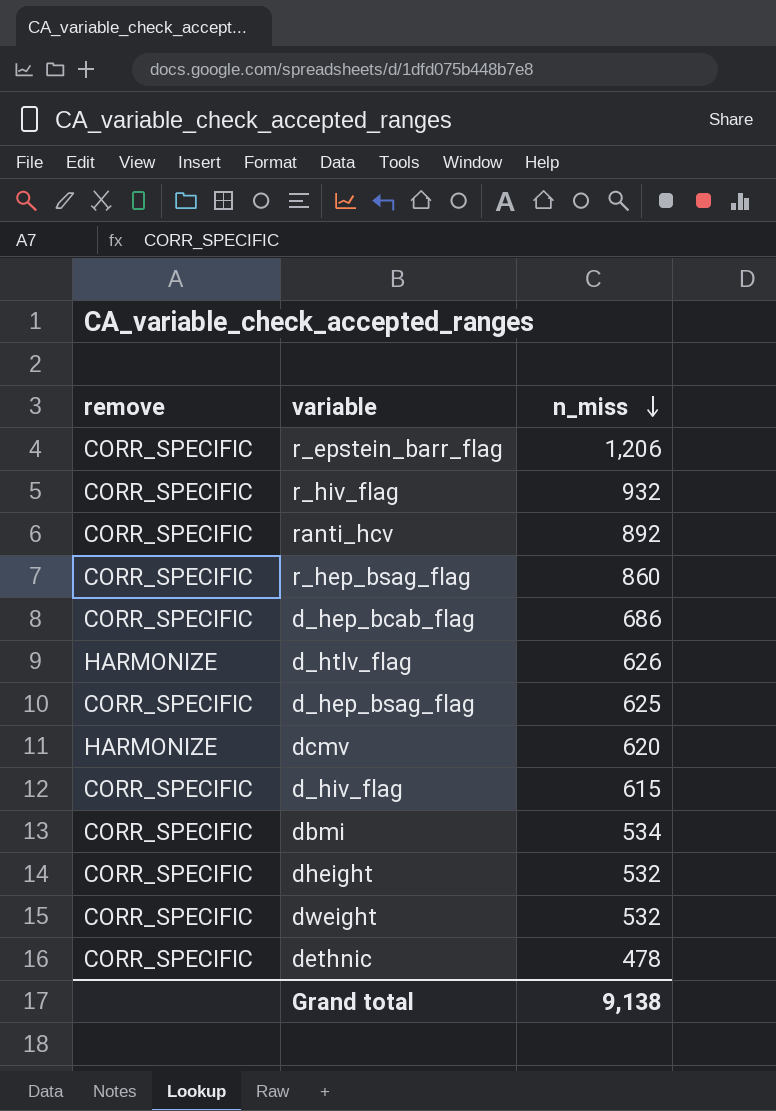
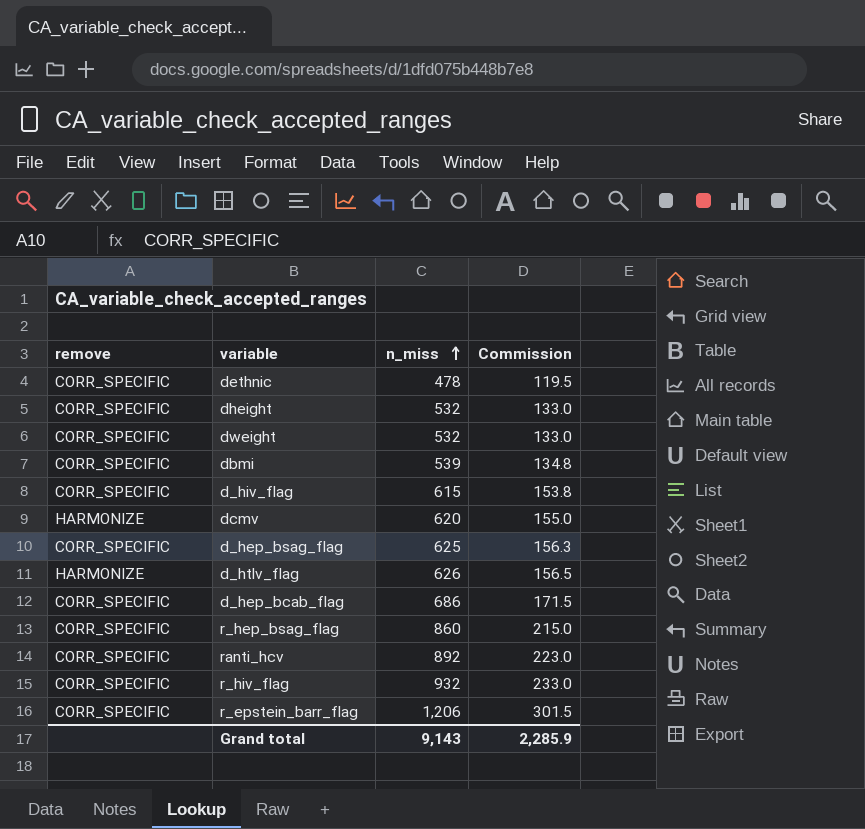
row order: n_miss descending -> n_miss ascending
column Commission | formula: none -> [n_miss] * 0.25
dbmi | n_miss: 534 -> 539
Grand total | n_miss: 9,138 -> 9,143

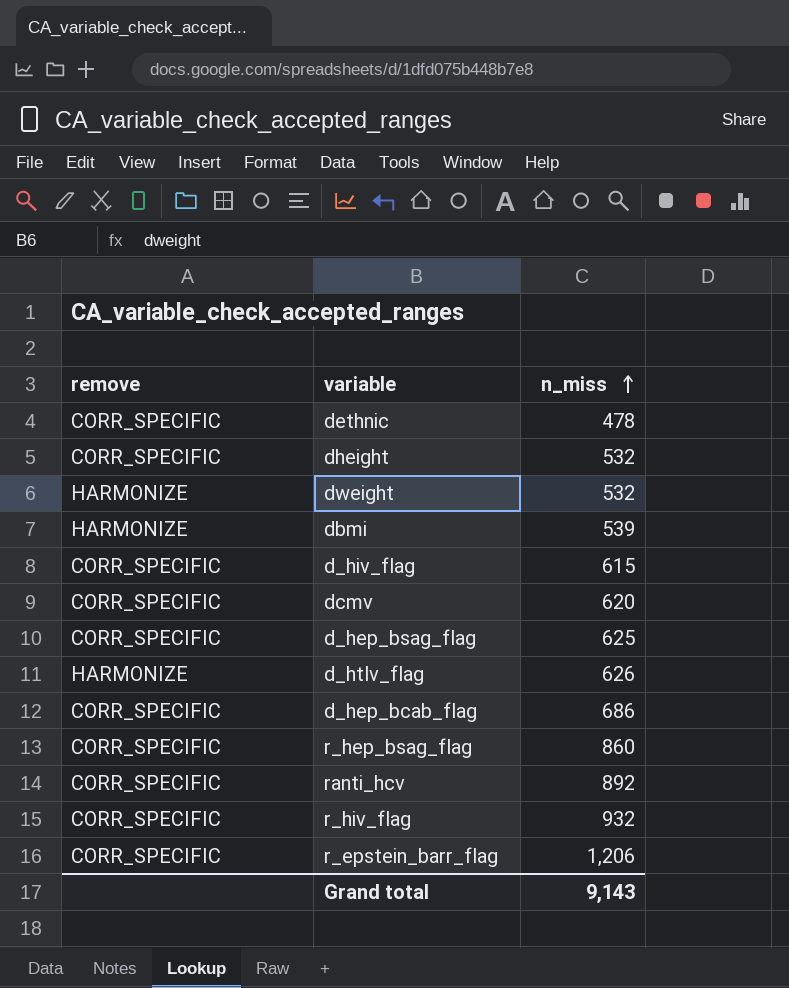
column Commission | formula: [n_miss] * 0.25 -> none
dweight | remove: CORR_SPECIFIC -> HARMONIZE
dbmi | remove: CORR_SPECIFIC -> HARMONIZE
dcmv | remove: HARMONIZE -> CORR_SPECIFIC

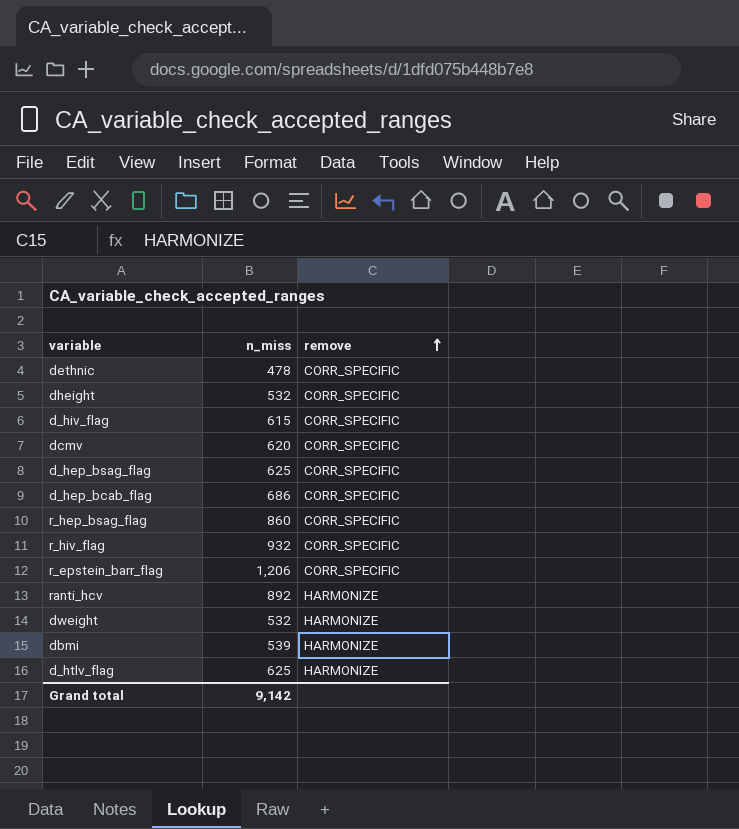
row order: n_miss ascending -> remove ascending
column remove | position: 1 -> 3
ranti_hcv | remove: CORR_SPECIFIC -> HARMONIZE
d_htlv_flag | n_miss: 626 -> 625
Grand total | n_miss: 9,143 -> 9,142

